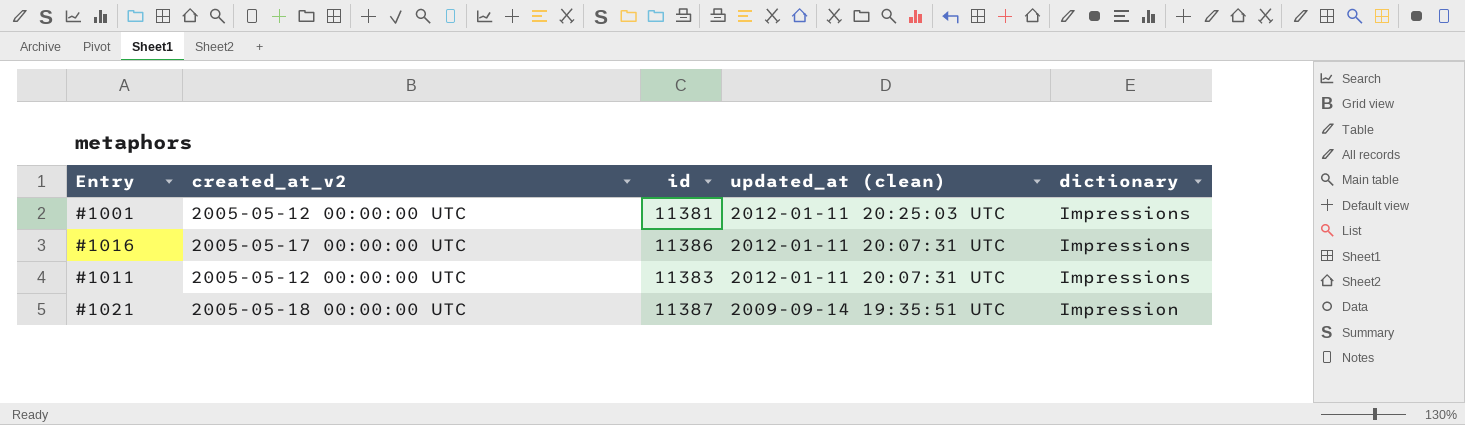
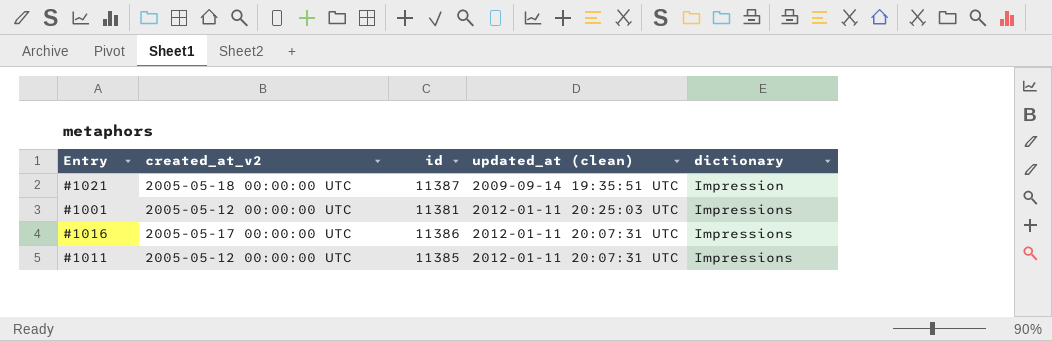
row order: updated_at (clean) descending -> dictionary ascending
#1011 | id: 11383 -> 11385

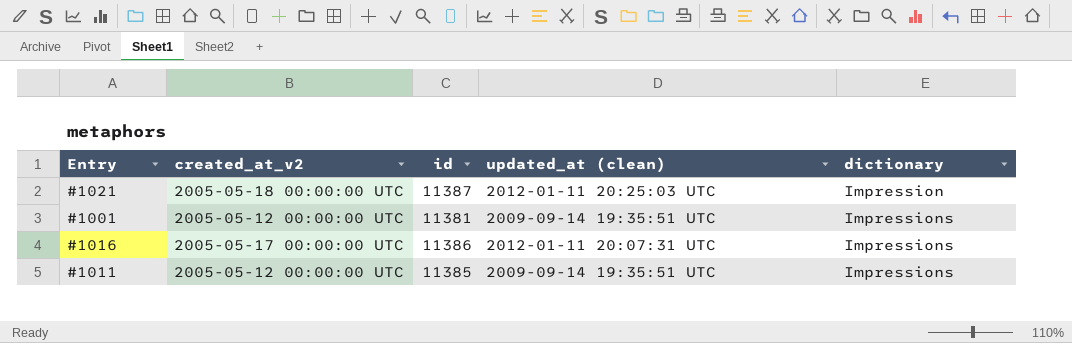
#1021 | updated_at (clean): 2009-09-14 19:35:51 UTC -> 2012-01-11 20:25:03 UTC
#1001 | updated_at (clean): 2012-01-11 20:25:03 UTC -> 2009-09-14 19:35:51 UTC
#1011 | updated_at (clean): 2012-01-11 20:07:31 UTC -> 2009-09-14 19:35:51 UTC

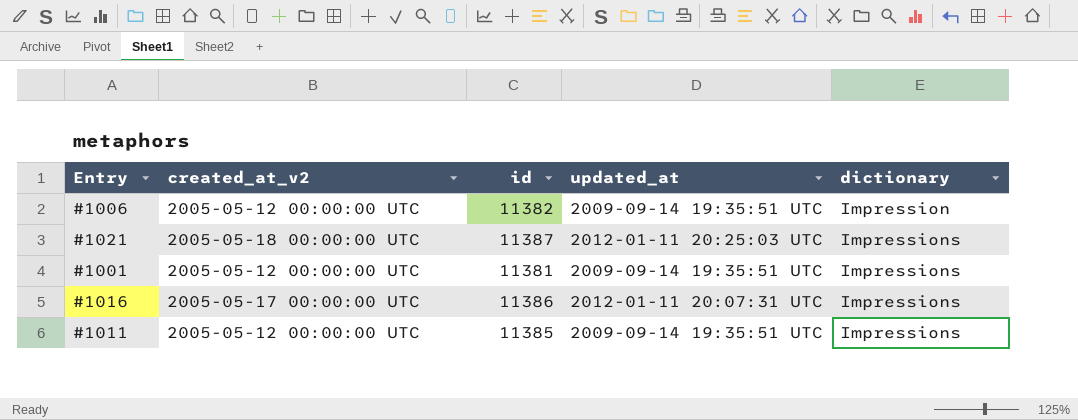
column name: updated_at (clean) -> updated_at
row #1006: none -> 2005-05-12 00:00:00 UTC | 11382 | 2009-09-14 19:35:51 UTC | Impression
#1021 | dictionary: Impression -> Impressions

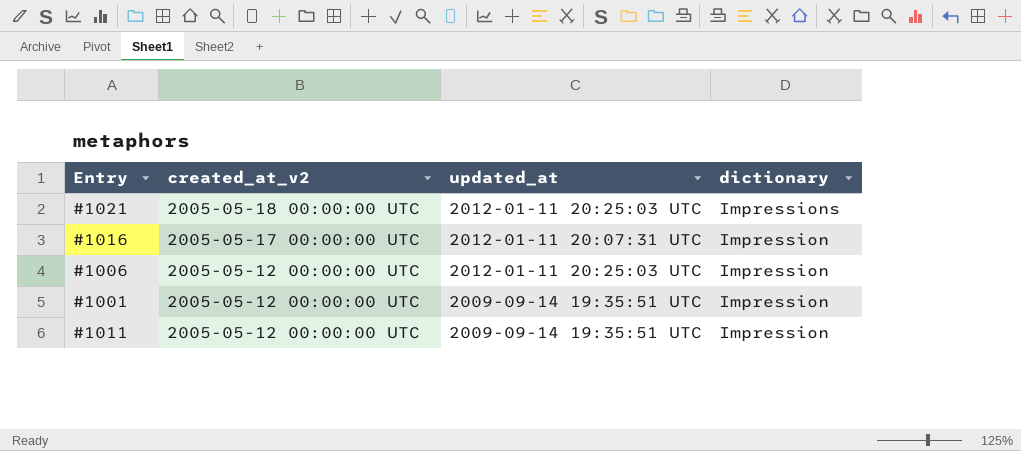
row order: dictionary ascending -> created_at_v2 descending
column id | position: 3 -> none
#1016 | dictionary: Impressions -> Impression
#1006 | updated_at: 2009-09-14 19:35:51 UTC -> 2012-01-11 20:25:03 UTC
#1001 | dictionary: Impressions -> Impression
#1011 | dictionary: Impressions -> Impression

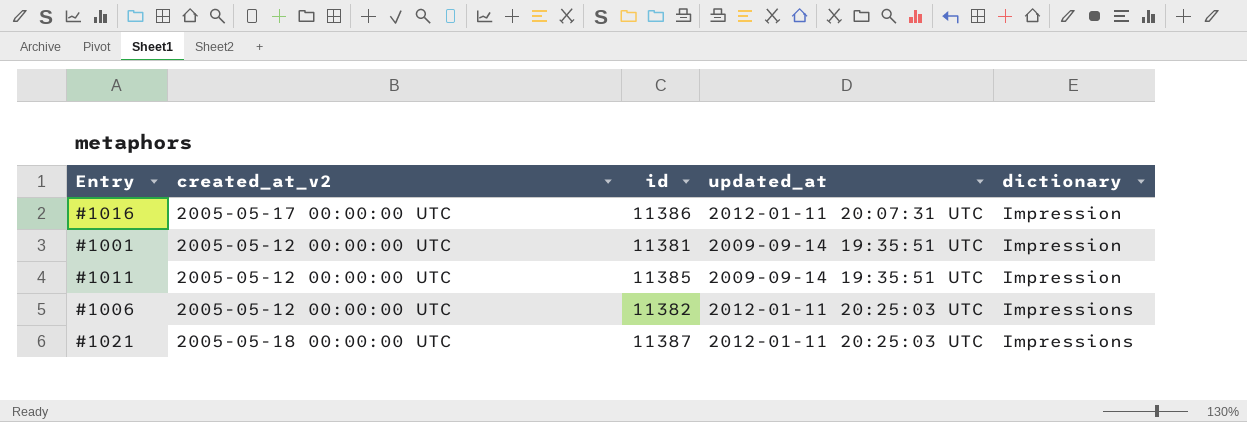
row order: created_at_v2 descending -> dictionary ascending
column id | position: none -> 3
#1006 | dictionary: Impression -> Impressions

